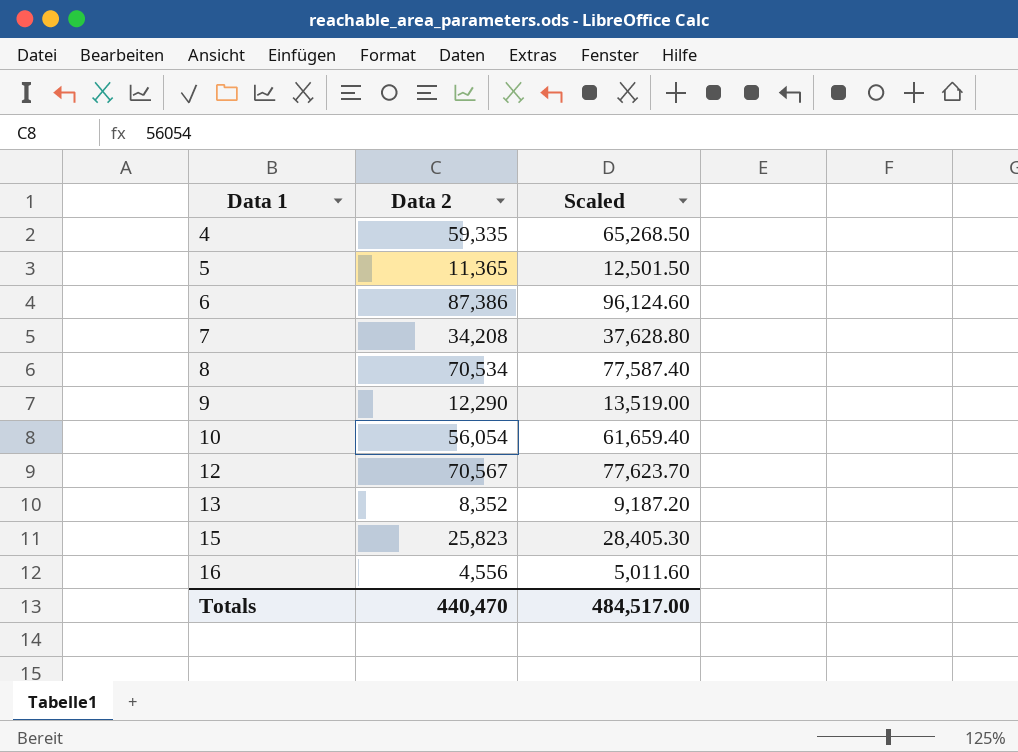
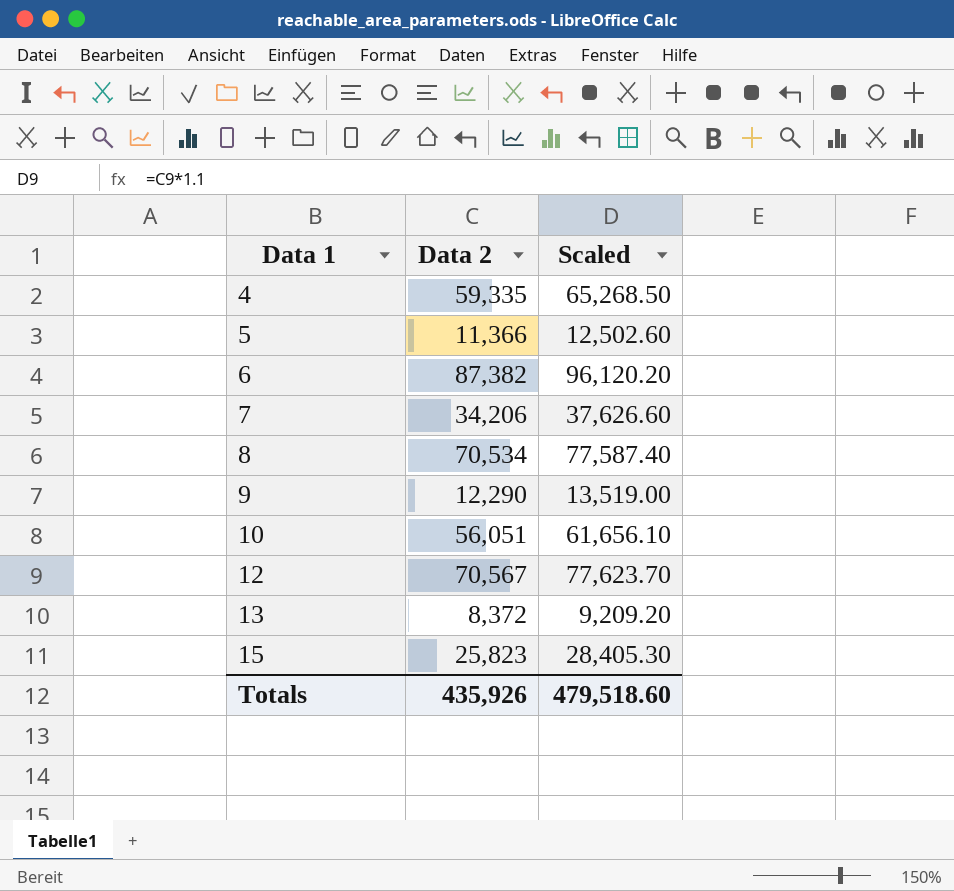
row 16: 4,556 | 5,011.60 -> none
5 | Data 2: 11,365 -> 11,366
5 | Scaled: 12,501.50 -> 12,502.60
6 | Data 2: 87,386 -> 87,382
6 | Scaled: 96,124.60 -> 96,120.20
7 | Data 2: 34,208 -> 34,206
7 | Scaled: 37,628.80 -> 37,626.60
10 | Data 2: 56,054 -> 56,051
10 | Scaled: 61,659.40 -> 61,656.10
13 | Data 2: 8,352 -> 8,372
13 | Scaled: 9,187.20 -> 9,209.20
Totals | Data 2: 440,470 -> 435,926
Totals | Scaled: 484,517.00 -> 479,518.60

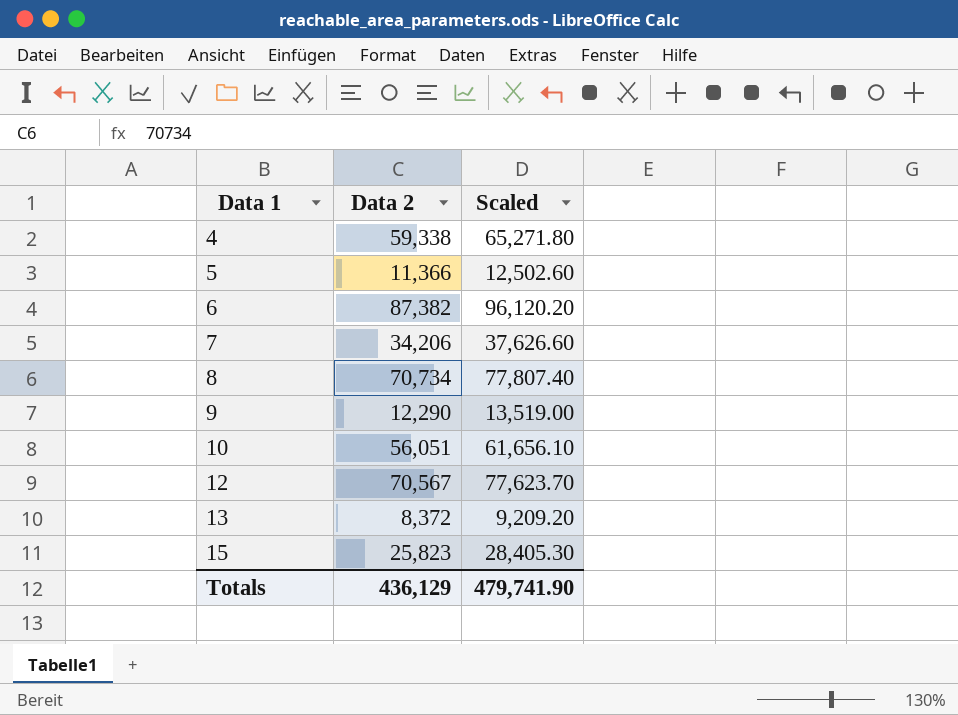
4 | Data 2: 59,335 -> 59,338
4 | Scaled: 65,268.50 -> 65,271.80
8 | Data 2: 70,534 -> 70,734
8 | Scaled: 77,587.40 -> 77,807.40
Totals | Data 2: 435,926 -> 436,129
Totals | Scaled: 479,518.60 -> 479,741.90

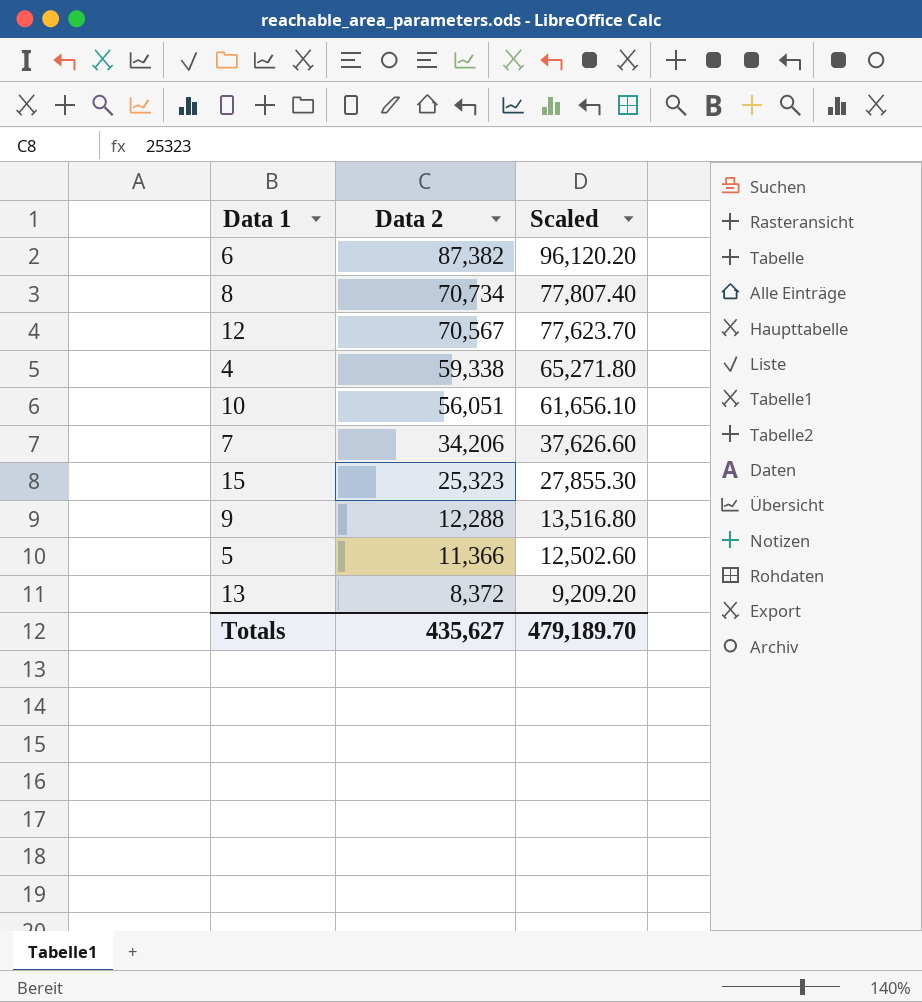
row order: Data 1 ascending -> Data 2 descending
15 | Data 2: 25,823 -> 25,323
15 | Scaled: 28,405.30 -> 27,855.30
9 | Data 2: 12,290 -> 12,288
9 | Scaled: 13,519.00 -> 13,516.80
Totals | Data 2: 436,129 -> 435,627
Totals | Scaled: 479,741.90 -> 479,189.70

